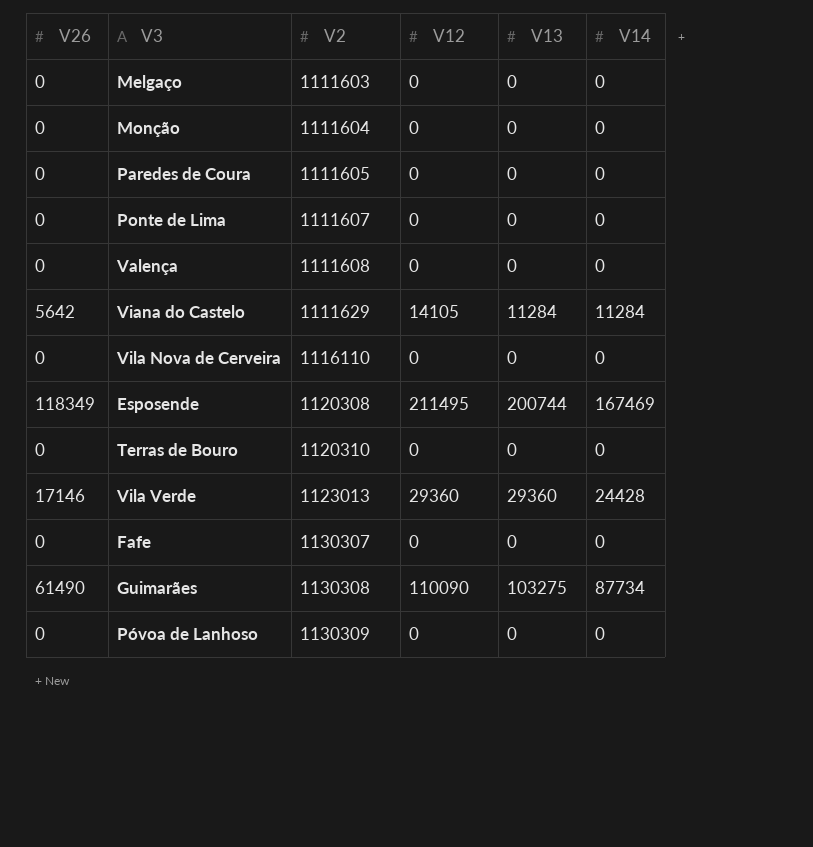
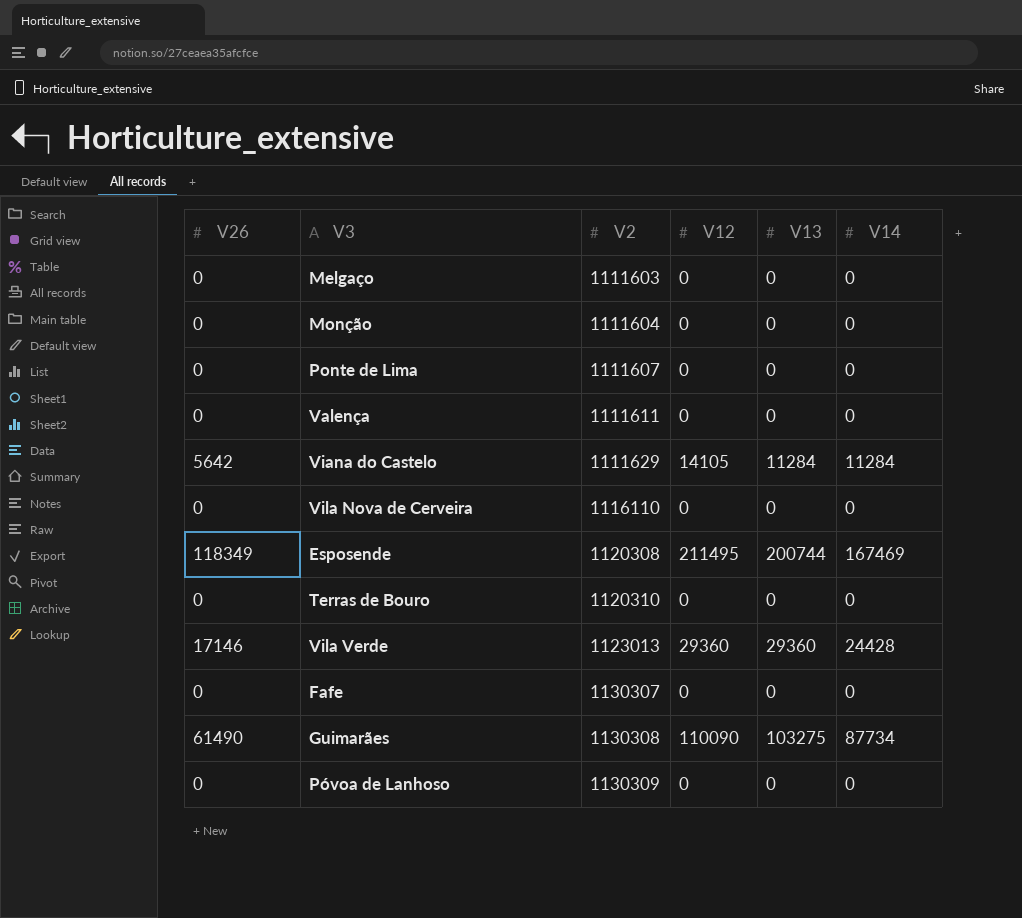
row Paredes de Coura: 0 | 1111605 | 0 | 0 | 0 -> none
Valença | V2: 1111608 -> 1111611

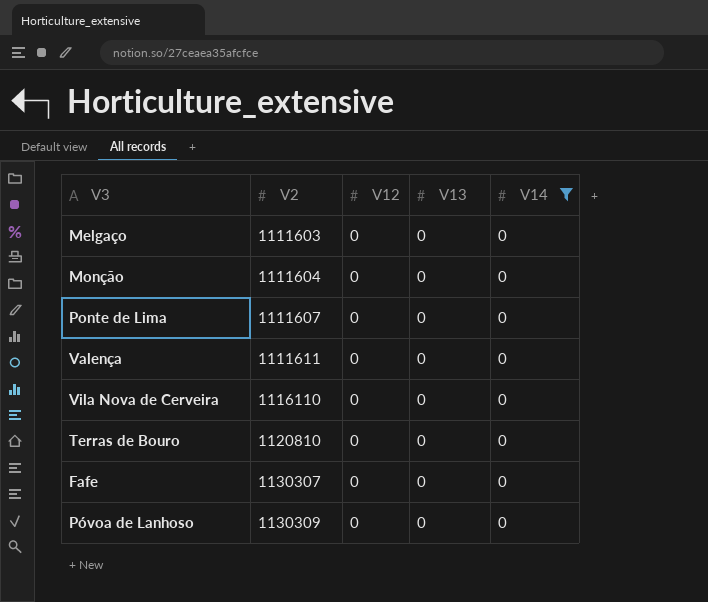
filter: none -> V14 = 0
column V26 | position: 1 -> none
Terras de Bouro | V2: 1120310 -> 1120810

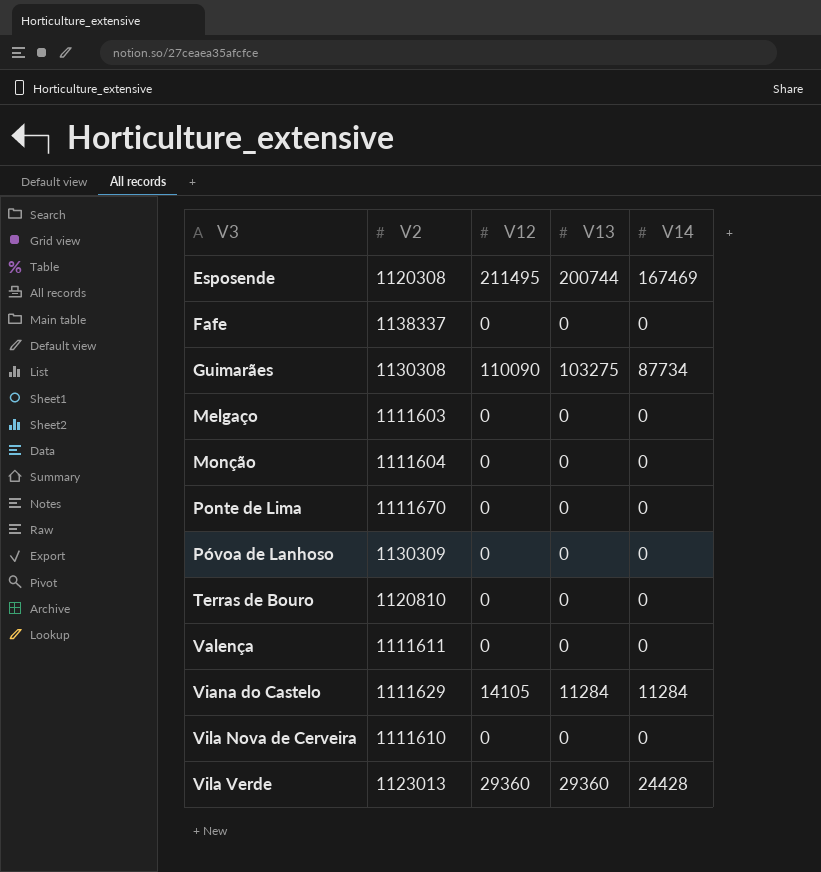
filter: V14 = 0 -> none
row order: V2 ascending -> V3 ascending
Fafe | V2: 1130307 -> 1138337
Ponte de Lima | V2: 1111607 -> 1111670
Vila Nova de Cerveira | V2: 1116110 -> 1111610

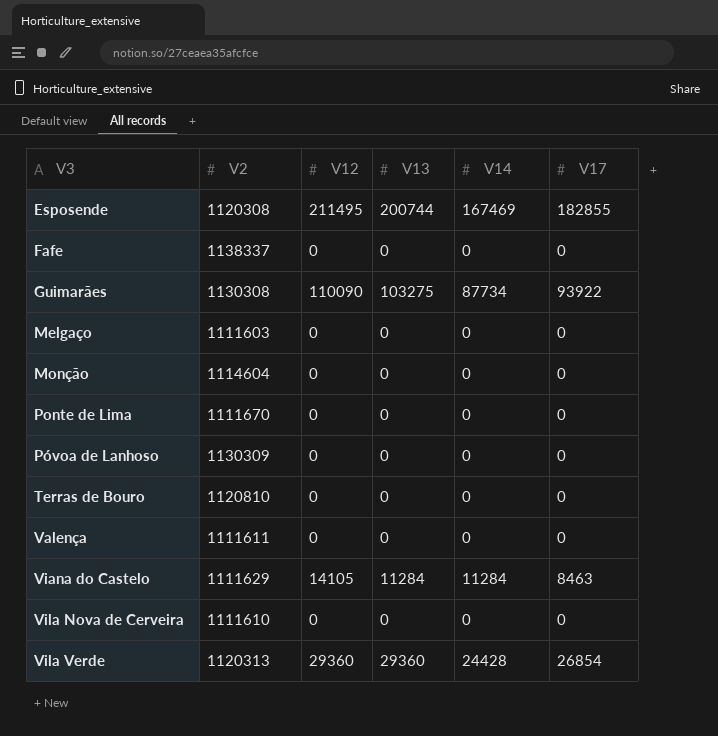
column V17 | position: none -> 6
Monção | V2: 1111604 -> 1114604
Vila Verde | V2: 1123013 -> 1120313

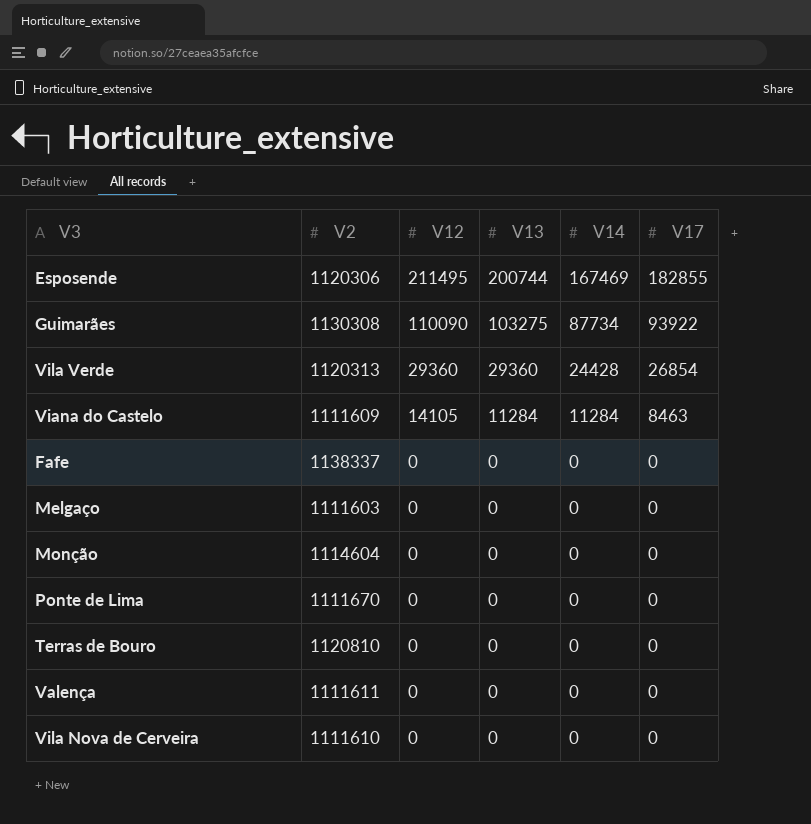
row order: V3 ascending -> V12 descending
row Póvoa de Lanhoso: 1130309 | 0 | 0 | 0 | 0 -> none
Esposende | V2: 1120308 -> 1120306
Viana do Castelo | V2: 1111629 -> 1111609

